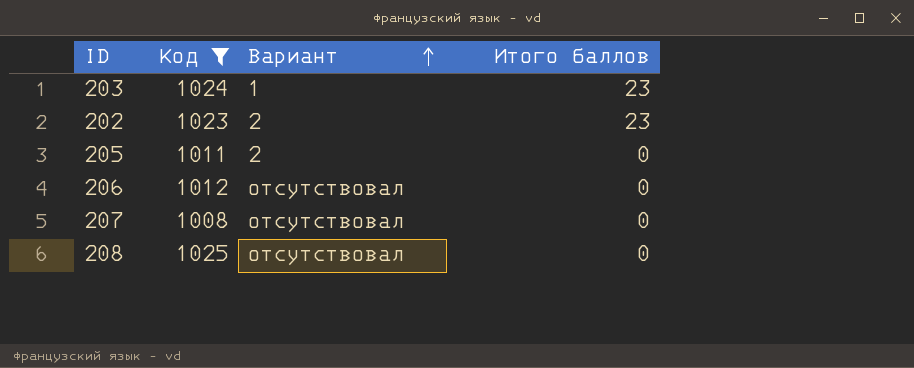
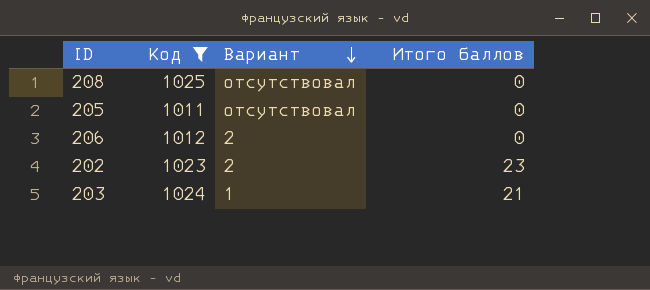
row order: Вариант ascending -> Вариант descending
row 207: 1008 | отсутствовал | 0 -> none
205 | Вариант: 2 -> отсутствовал
206 | Вариант: отсутствовал -> 2
203 | Итого баллов: 23 -> 21

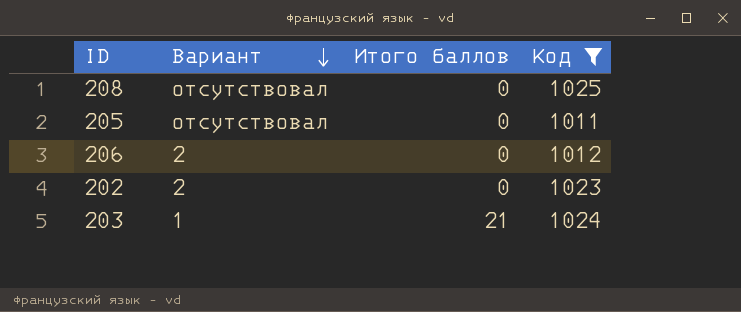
column Код | position: 2 -> 4
202 | Итого баллов: 23 -> 0

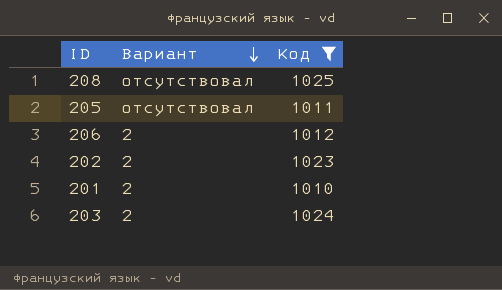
column Итого баллов | position: 3 -> none
row 201: none -> 2 | 1010
203 | Вариант: 1 -> 2

